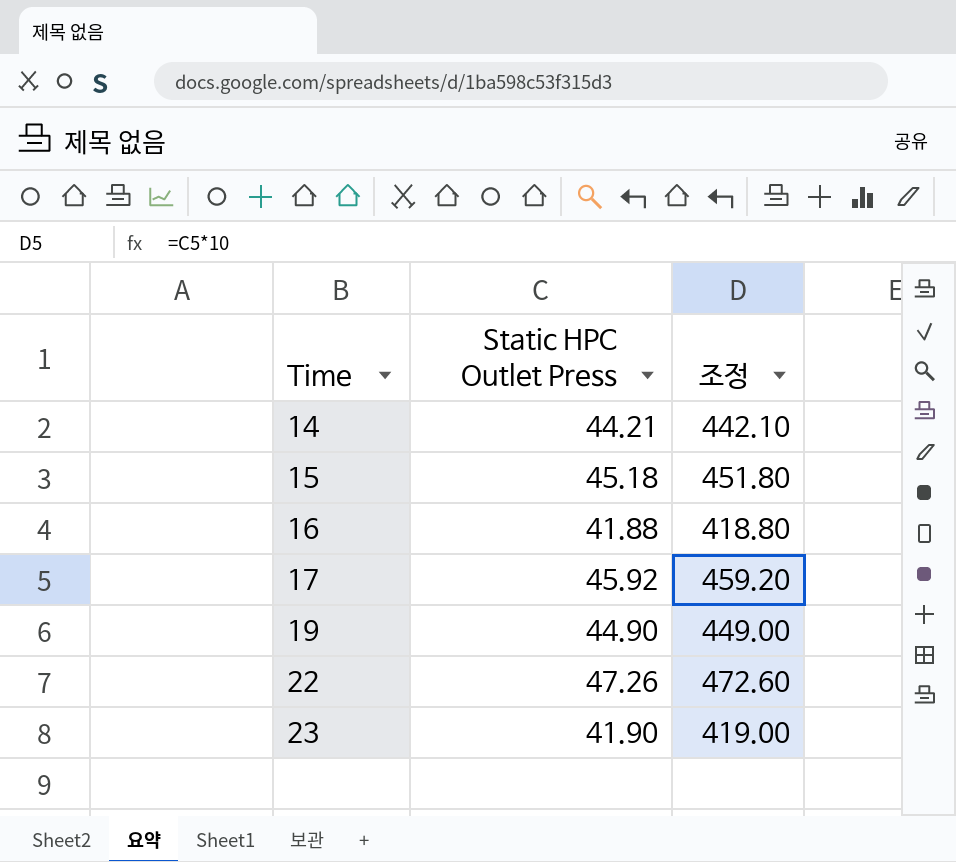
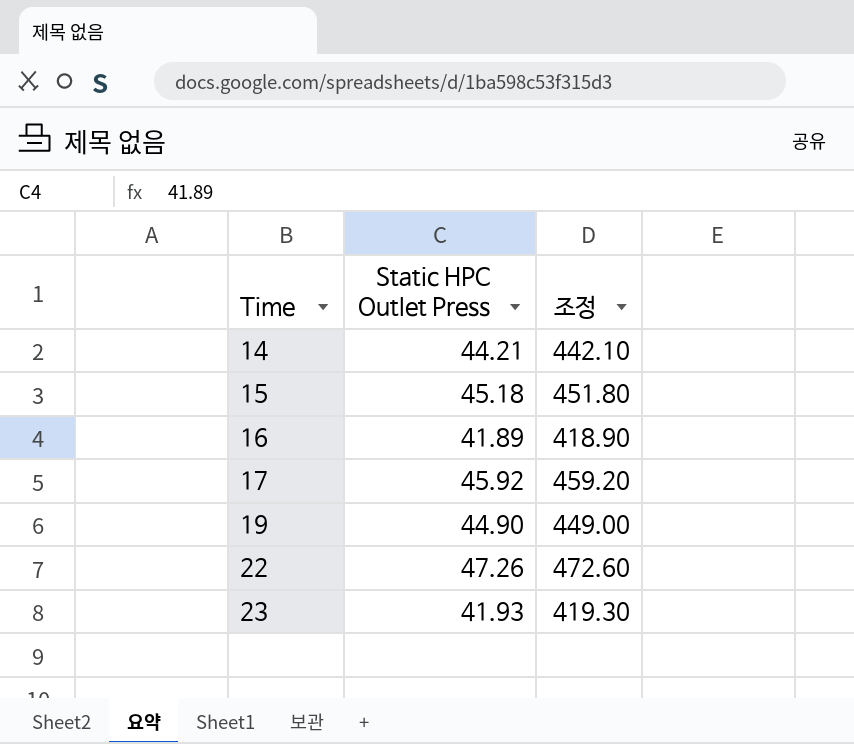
16 | Static HPC Outlet Press: 41.88 -> 41.89
16 | 조정: 418.80 -> 418.90
23 | Static HPC Outlet Press: 41.90 -> 41.93
23 | 조정: 419.00 -> 419.30

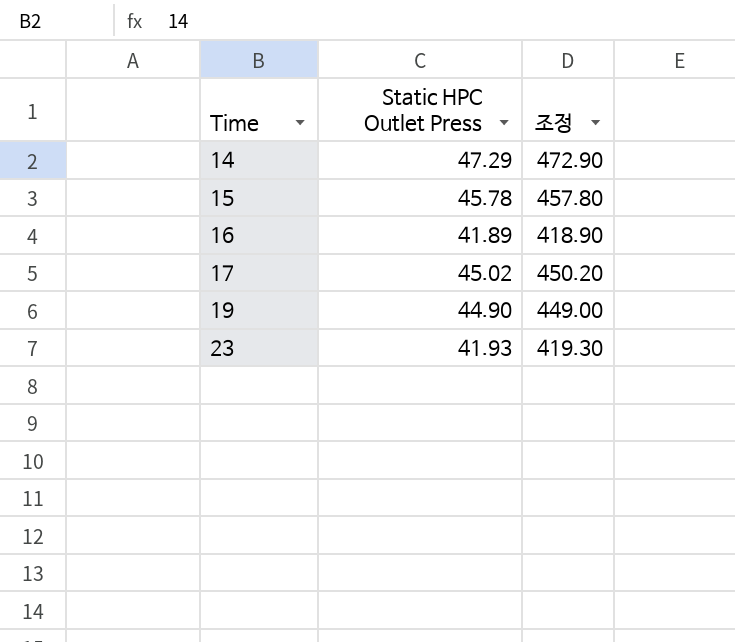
row 22: 47.26 | 472.60 -> none
14 | Static HPC Outlet Press: 44.21 -> 47.29
14 | 조정: 442.10 -> 472.90
15 | Static HPC Outlet Press: 45.18 -> 45.78
15 | 조정: 451.80 -> 457.80
17 | Static HPC Outlet Press: 45.92 -> 45.02
17 | 조정: 459.20 -> 450.20

